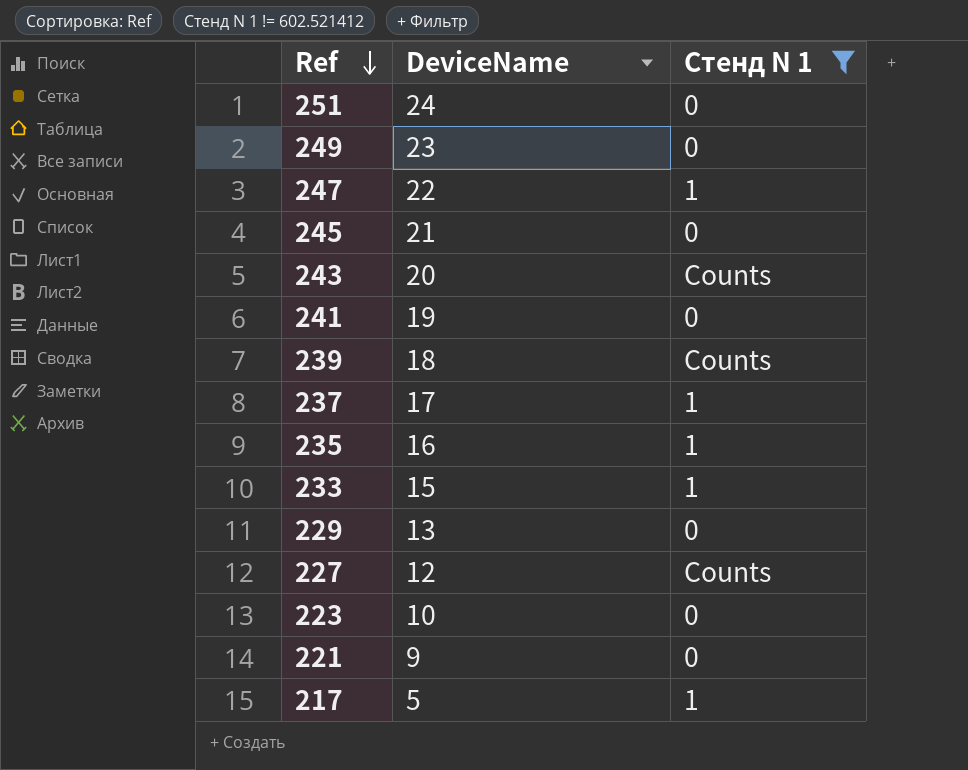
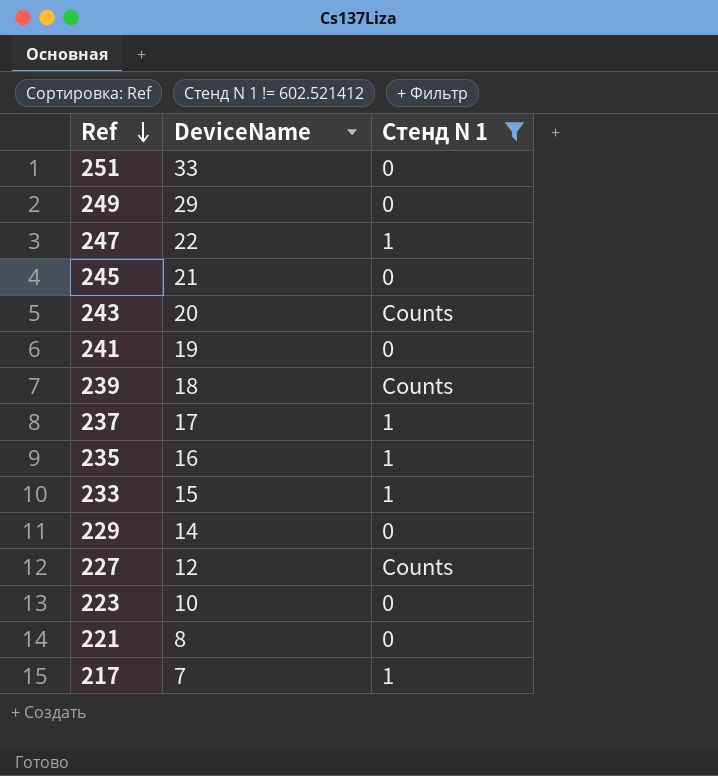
251 | DeviceName: 24 -> 33
249 | DeviceName: 23 -> 29
229 | DeviceName: 13 -> 14
221 | DeviceName: 9 -> 8
217 | DeviceName: 5 -> 7

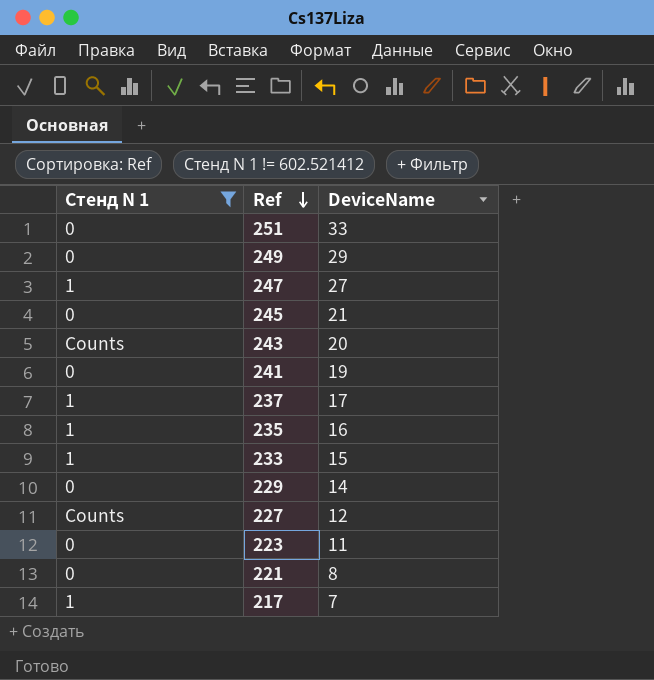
column Стенд N 1 | position: 3 -> 1
row 239: 18 | Counts -> none
247 | DeviceName: 22 -> 27
223 | DeviceName: 10 -> 11

